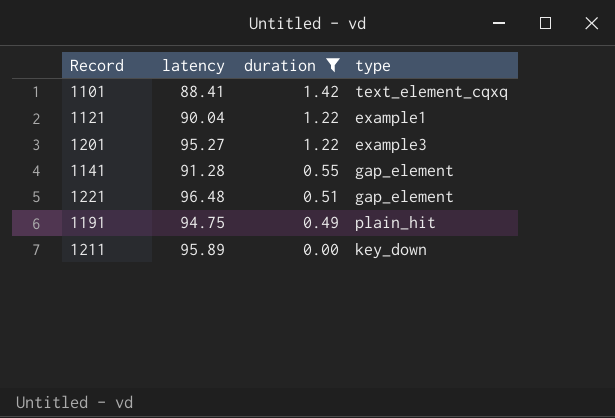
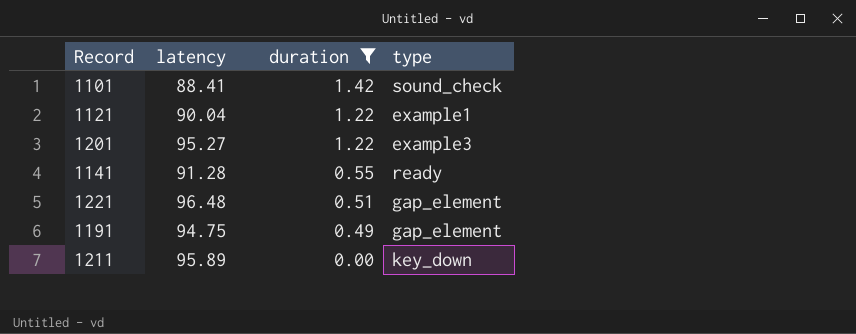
1101 | type: text_element_cqxq -> sound_check
1141 | type: gap_element -> ready
1191 | type: plain_hit -> gap_element

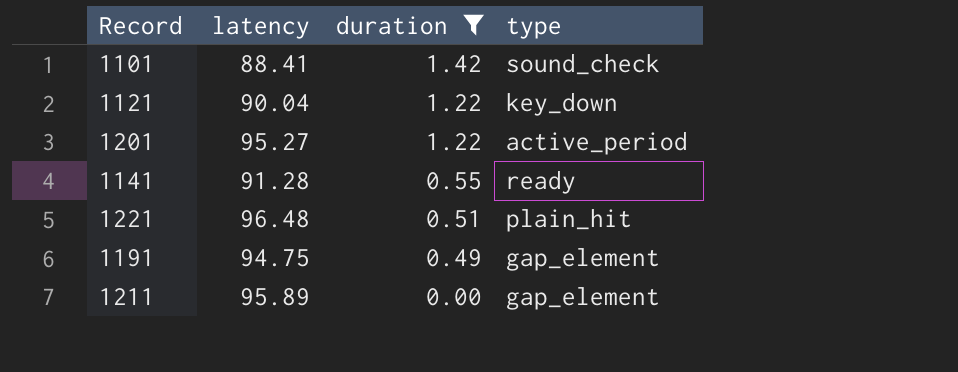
1121 | type: example1 -> key_down
1201 | type: example3 -> active_period
1221 | type: gap_element -> plain_hit
1211 | type: key_down -> gap_element

